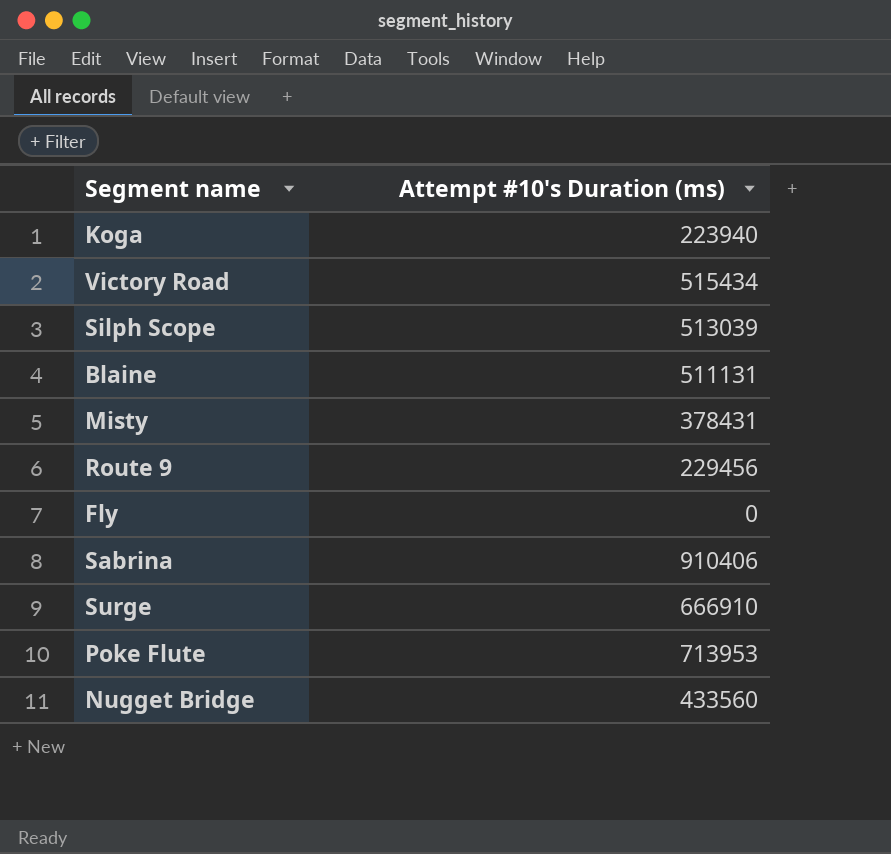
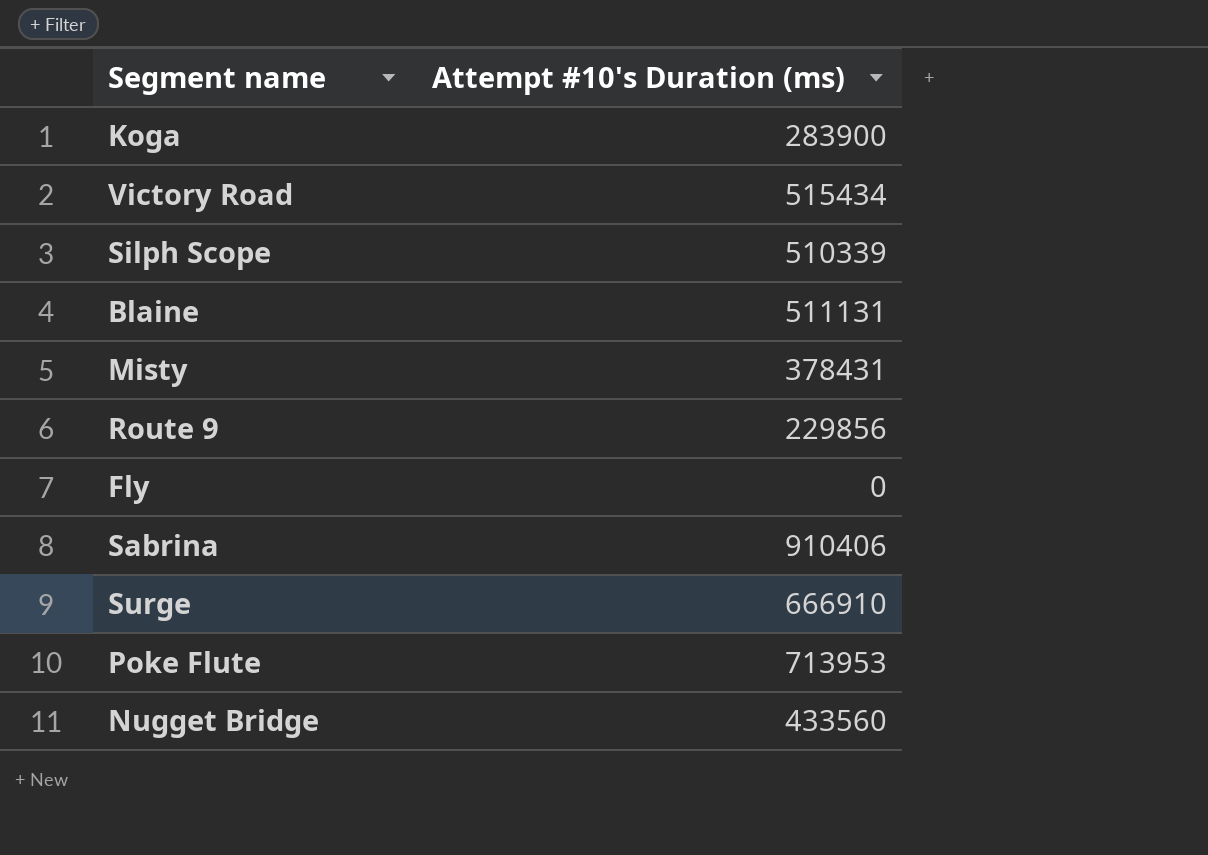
Koga | Attempt #10's Duration (ms): 223940 -> 283900
Silph Scope | Attempt #10's Duration (ms): 513039 -> 510339
Route 9 | Attempt #10's Duration (ms): 229456 -> 229856

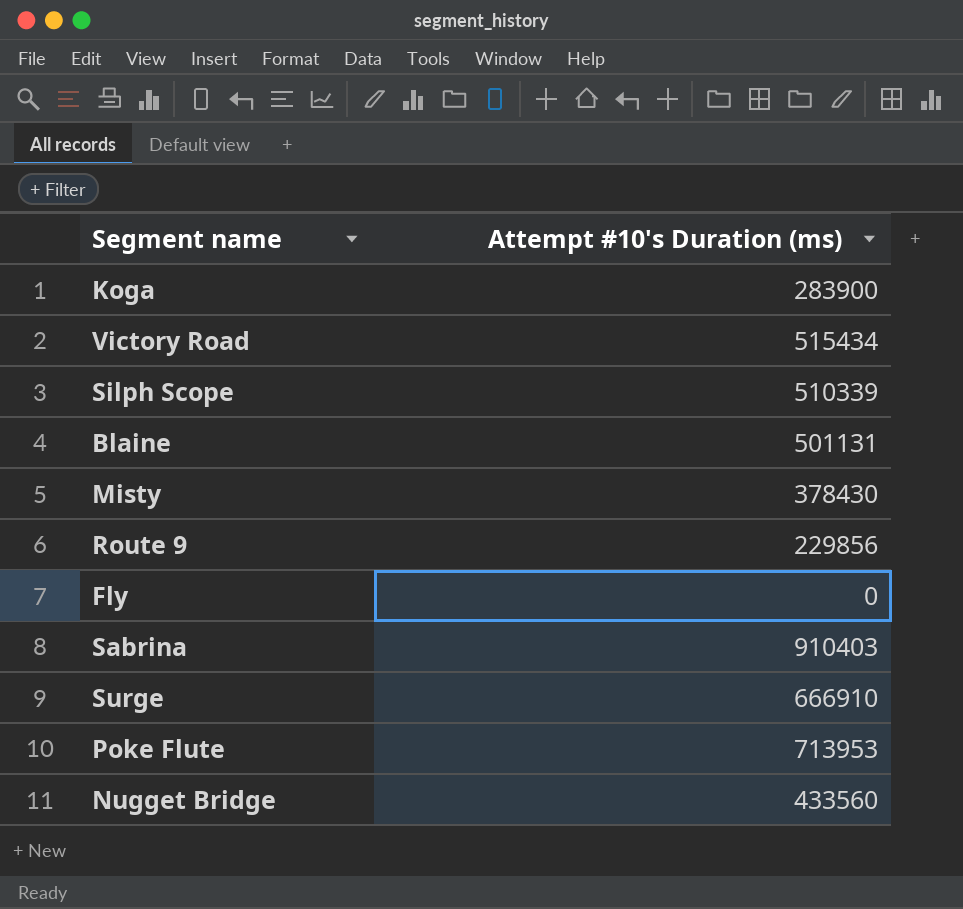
Blaine | Attempt #10's Duration (ms): 511131 -> 501131
Misty | Attempt #10's Duration (ms): 378431 -> 378430
Sabrina | Attempt #10's Duration (ms): 910406 -> 910403

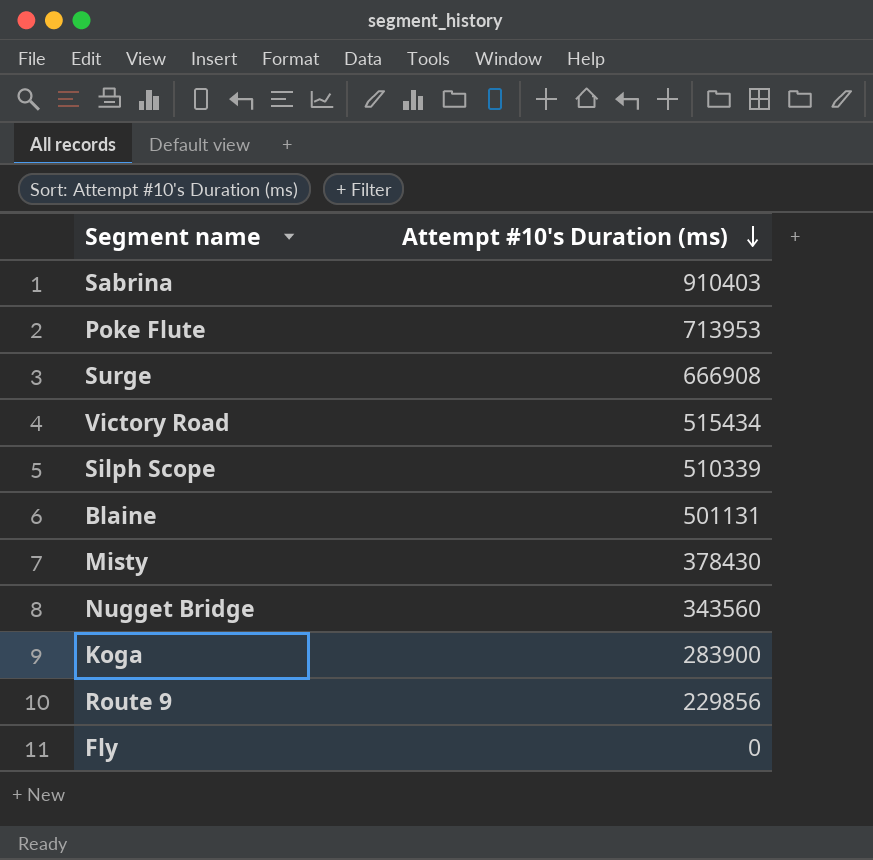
row order: none -> Attempt #10's Duration (ms) descending
Surge | Attempt #10's Duration (ms): 666910 -> 666908
Nugget Bridge | Attempt #10's Duration (ms): 433560 -> 343560

